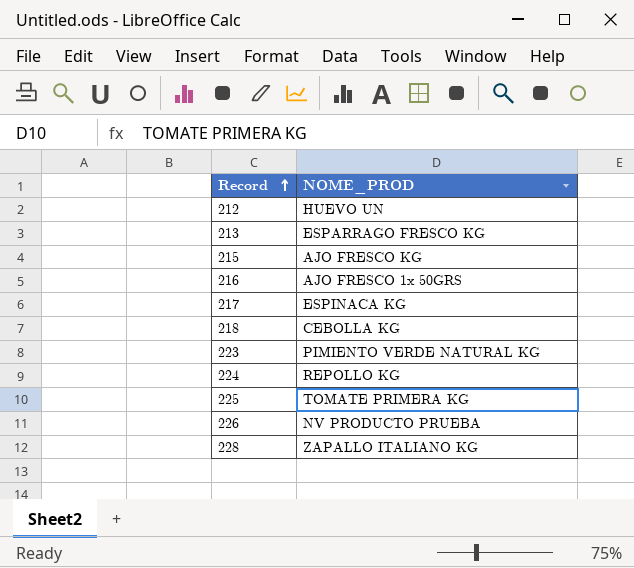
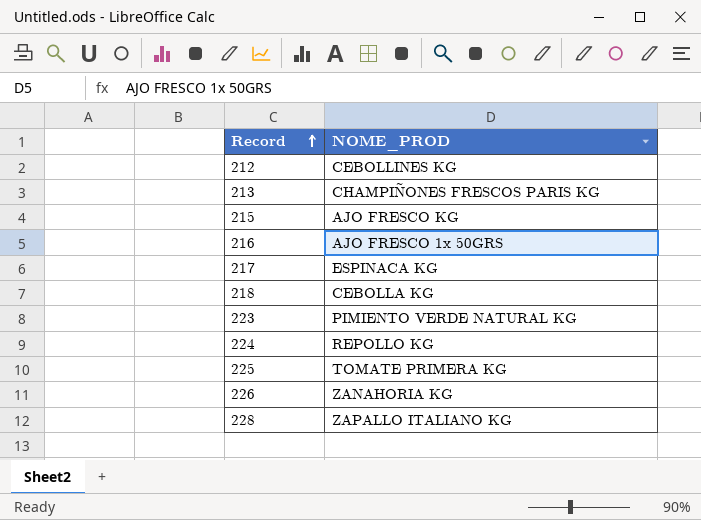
212 | NOME_PROD: HUEVO UN -> CEBOLLINES KG
213 | NOME_PROD: ESPARRAGO FRESCO KG -> CHAMPIÑONES FRESCOS PARIS KG
226 | NOME_PROD: NV PRODUCTO PRUEBA -> ZANAHORIA KG

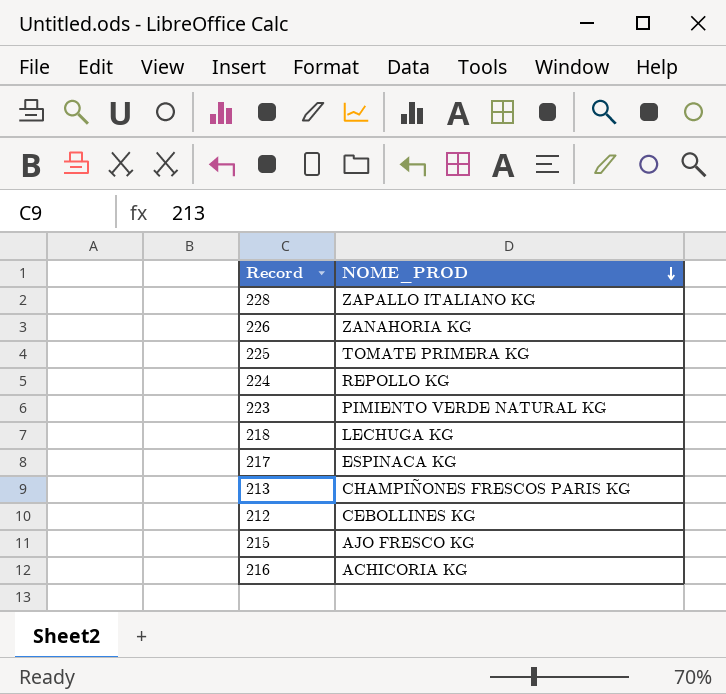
row order: Record ascending -> NOME_PROD descending
218 | NOME_PROD: CEBOLLA KG -> LECHUGA KG
216 | NOME_PROD: AJO FRESCO 1x 50GRS -> ACHICORIA KG

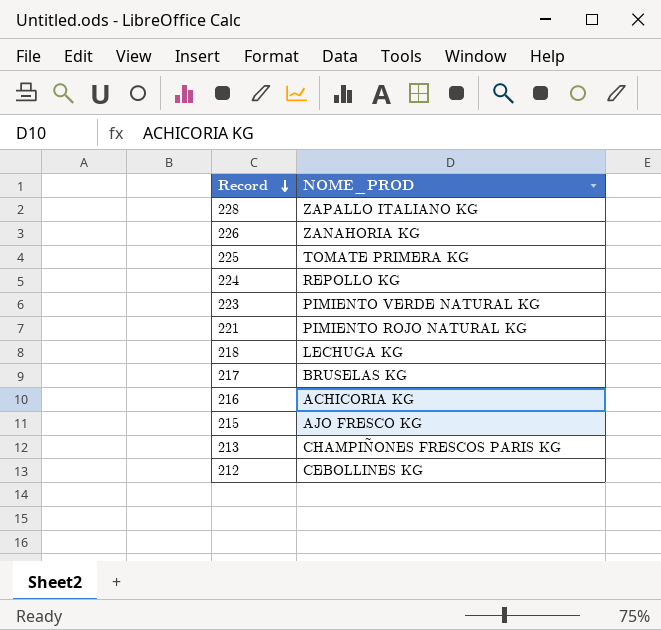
row order: NOME_PROD descending -> Record descending
row 221: none -> PIMIENTO ROJO NATURAL KG
217 | NOME_PROD: ESPINACA KG -> BRUSELAS KG

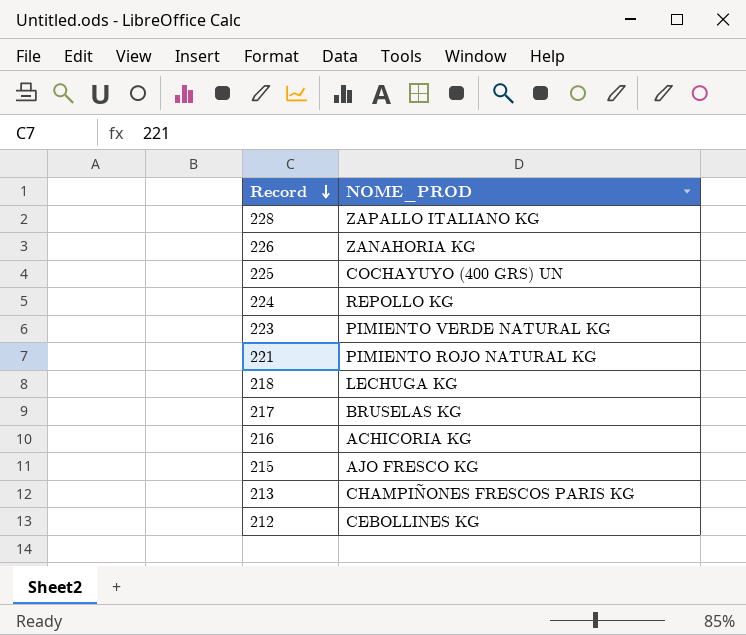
225 | NOME_PROD: TOMATE PRIMERA KG -> COCHAYUYO (400 GRS) UN

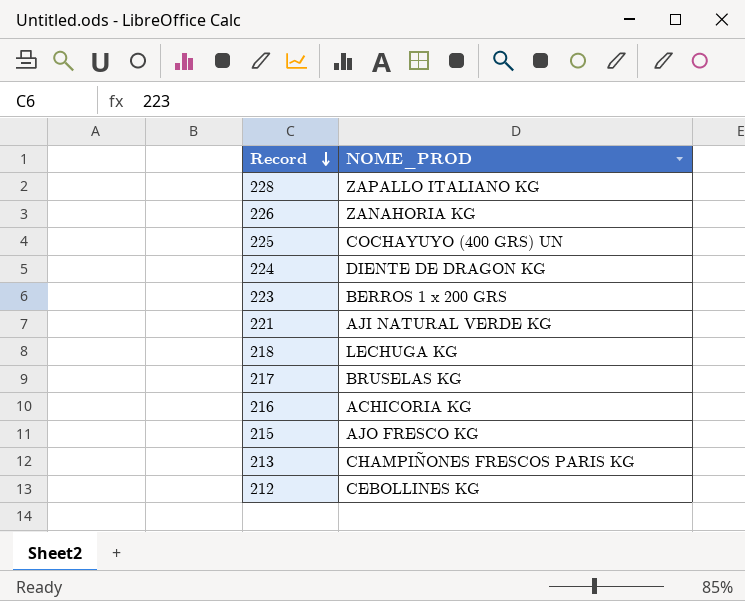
224 | NOME_PROD: REPOLLO KG -> DIENTE DE DRAGON KG
223 | NOME_PROD: PIMIENTO VERDE NATURAL KG -> BERROS 1 x 200 GRS
221 | NOME_PROD: PIMIENTO ROJO NATURAL KG -> AJI NATURAL VERDE KG

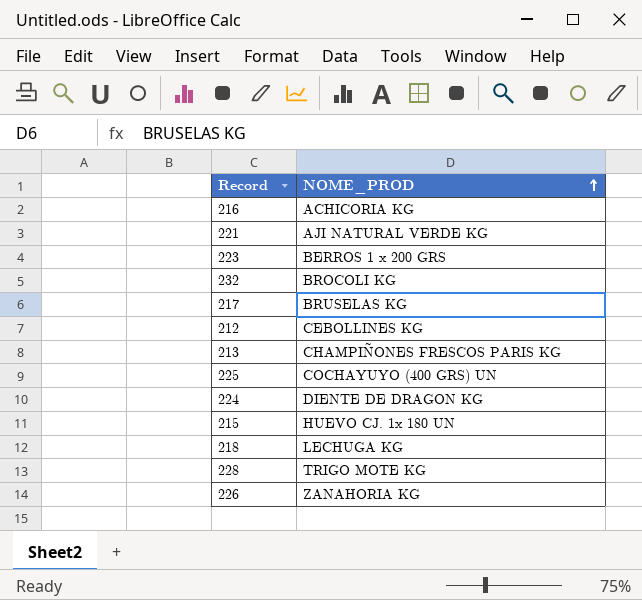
row order: Record descending -> NOME_PROD ascending
row 232: none -> BROCOLI KG
215 | NOME_PROD: AJO FRESCO KG -> HUEVO CJ. 1x 180 UN
228 | NOME_PROD: ZAPALLO ITALIANO KG -> TRIGO MOTE KG

